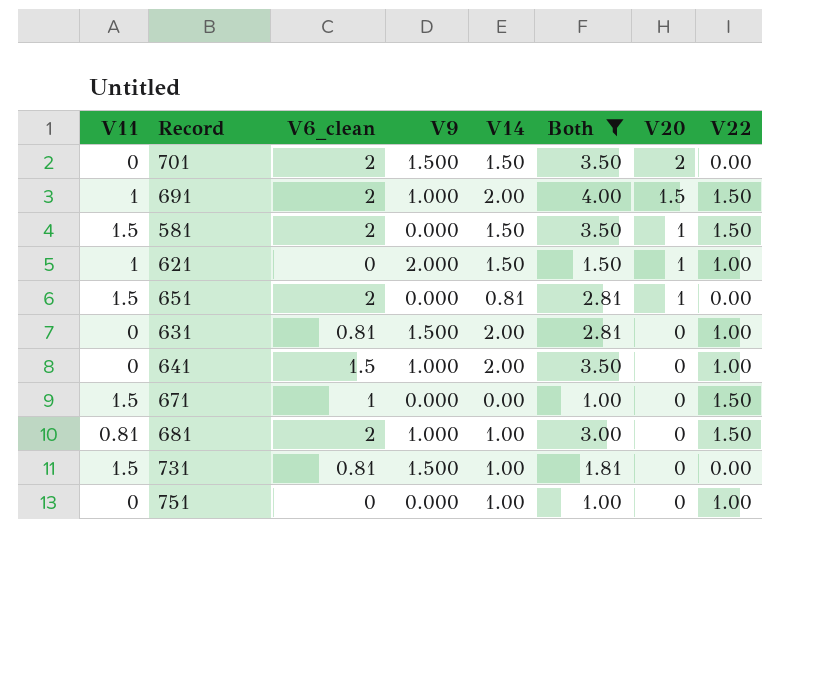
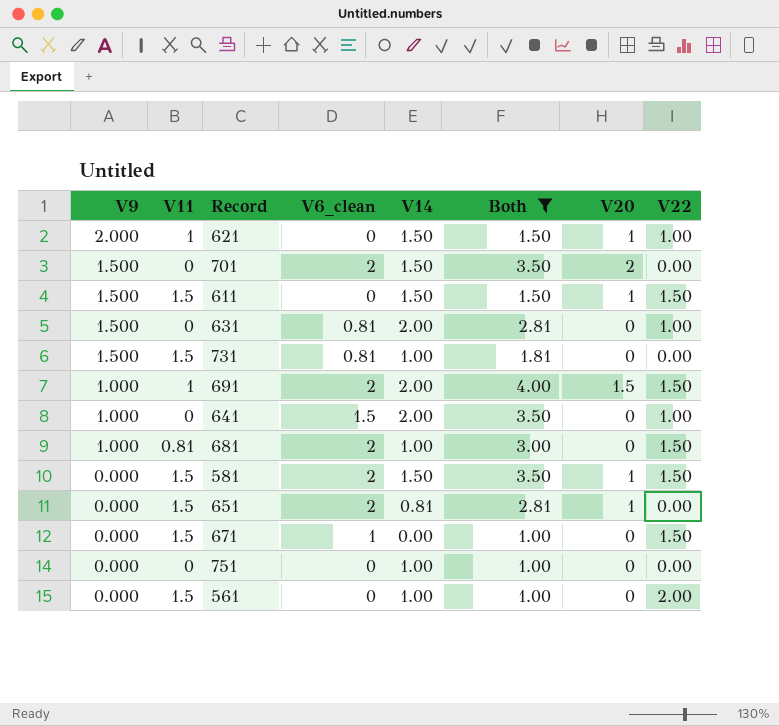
row order: V20 descending -> V9 descending
column V9 | position: 4 -> 1
row 611: none -> 1.500 | 1.5 | 0 | 1.50 | 1.50 | 1 | 1.50
751 | V22: 1.00 -> 0.00
row 561: none -> 0.000 | 1.5 | 0 | 1.00 | 1.00 | 0 | 2.00

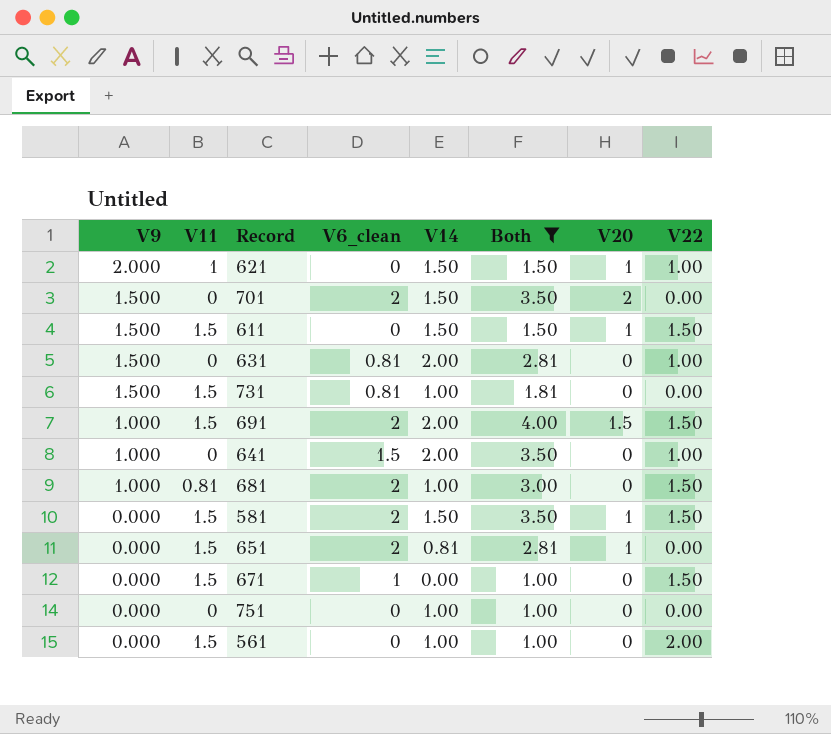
691 | V11: 1 -> 1.5

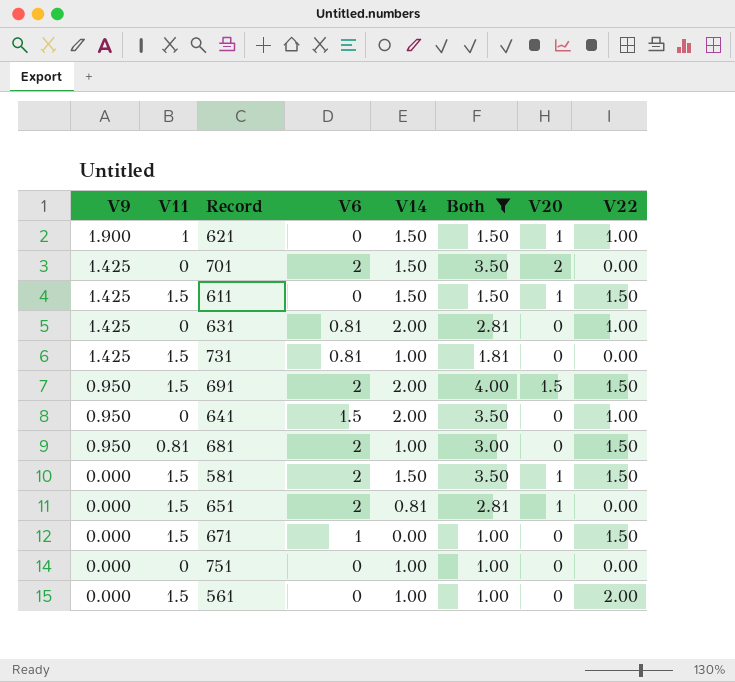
column name: V6_clean -> V6
621 | V9: 2.000 -> 1.900
701 | V9: 1.500 -> 1.425
611 | V9: 1.500 -> 1.425
631 | V9: 1.500 -> 1.425
731 | V9: 1.500 -> 1.425
691 | V9: 1.000 -> 0.950
641 | V9: 1.000 -> 0.950
681 | V9: 1.000 -> 0.950

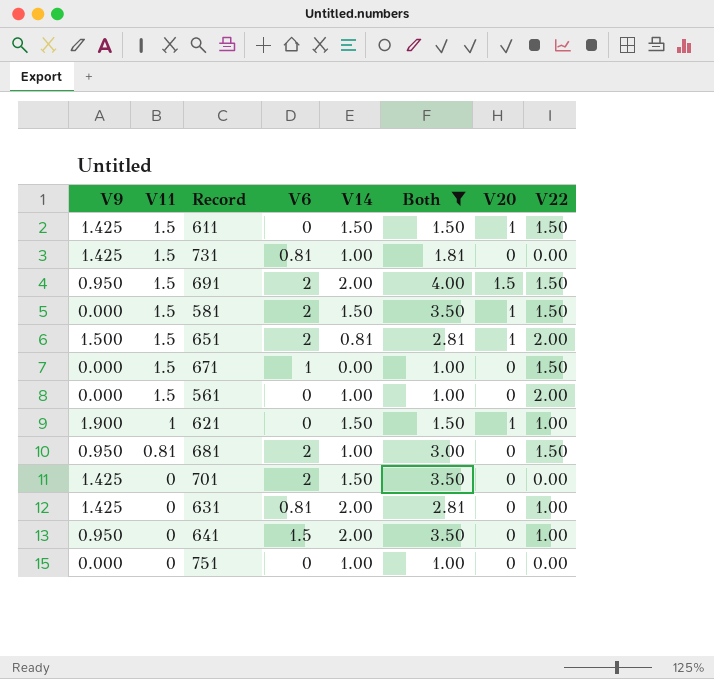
row order: V9 descending -> V11 descending
651 | V9: 0.000 -> 1.500
651 | V22: 0.00 -> 2.00
701 | V20: 2 -> 0

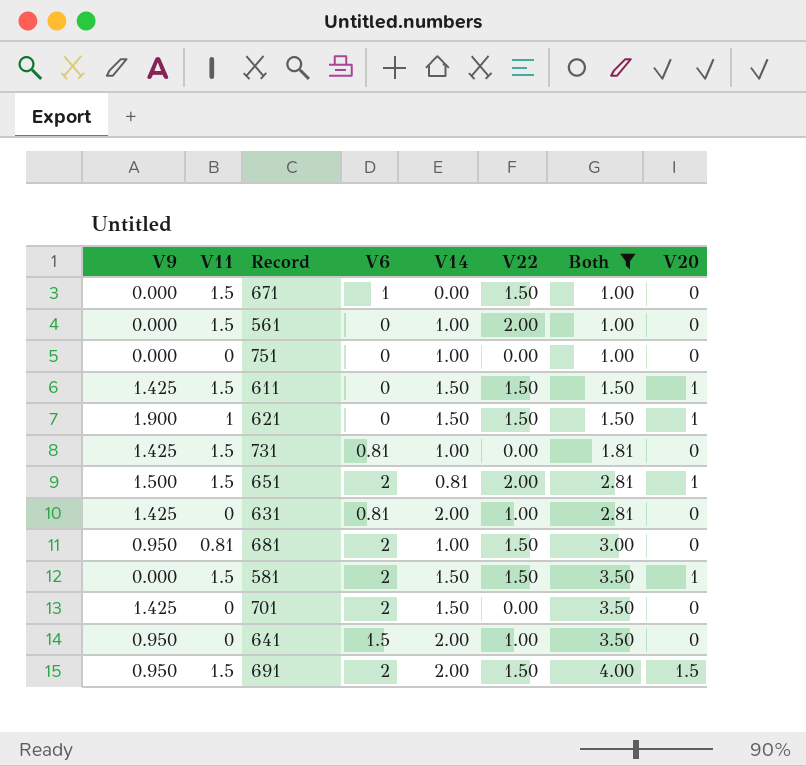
row order: V11 descending -> Both ascending
column V22 | position: 8 -> 6
621 | V22: 1.00 -> 1.50

